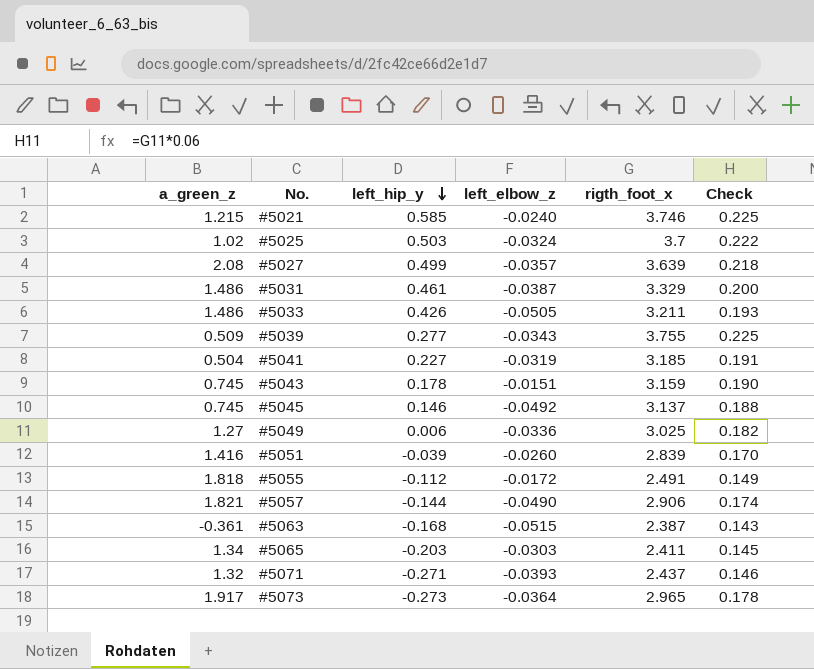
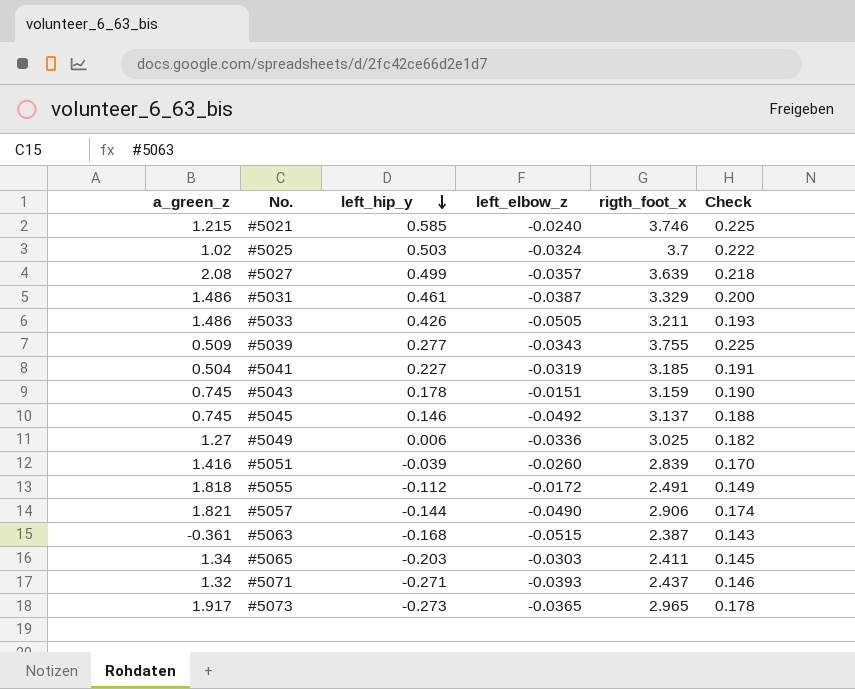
#5073 | left_elbow_z: -0.0364 -> -0.0365

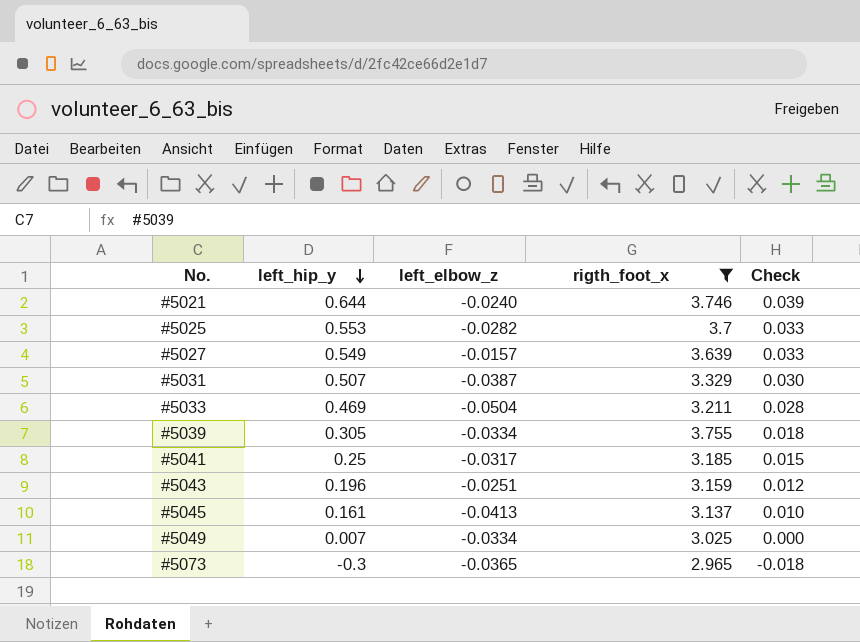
filter: none -> rigth_foot_x >= 2.965
column a_green_z | position: 1 -> none
column Check | formula: [rigth_foot_x] * 0.06 -> [left_hip_y] * 0.06
#5021 | left_hip_y: 0.585 -> 0.644
#5025 | left_hip_y: 0.503 -> 0.553
#5025 | left_elbow_z: -0.0324 -> -0.0282
#5027 | left_hip_y: 0.499 -> 0.549
#5027 | left_elbow_z: -0.0357 -> -0.0157
#5031 | left_hip_y: 0.461 -> 0.507
#5033 | left_hip_y: 0.426 -> 0.469
#5033 | left_elbow_z: -0.0505 -> -0.0504
#5039 | left_hip_y: 0.277 -> 0.305
#5039 | left_elbow_z: -0.0343 -> -0.0334
#5041 | left_hip_y: 0.227 -> 0.25
#5041 | left_elbow_z: -0.0319 -> -0.0317
#5043 | left_hip_y: 0.178 -> 0.196
#5043 | left_elbow_z: -0.0151 -> -0.0251
#5045 | left_hip_y: 0.146 -> 0.161
#5045 | left_elbow_z: -0.0492 -> -0.0413
#5049 | left_hip_y: 0.006 -> 0.007
#5049 | left_elbow_z: -0.0336 -> -0.0334
#5073 | left_hip_y: -0.273 -> -0.3

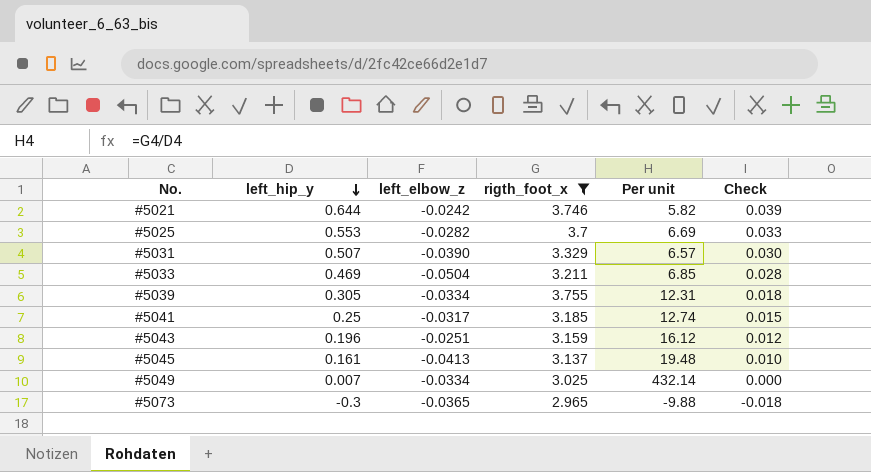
column Per unit | formula: none -> [rigth_foot_x] / [left_hip_y]
row #5027: 0.549 | -0.0157 | 3.639 | 0.033 -> none
#5021 | left_elbow_z: -0.0240 -> -0.0242
#5031 | left_elbow_z: -0.0387 -> -0.0390

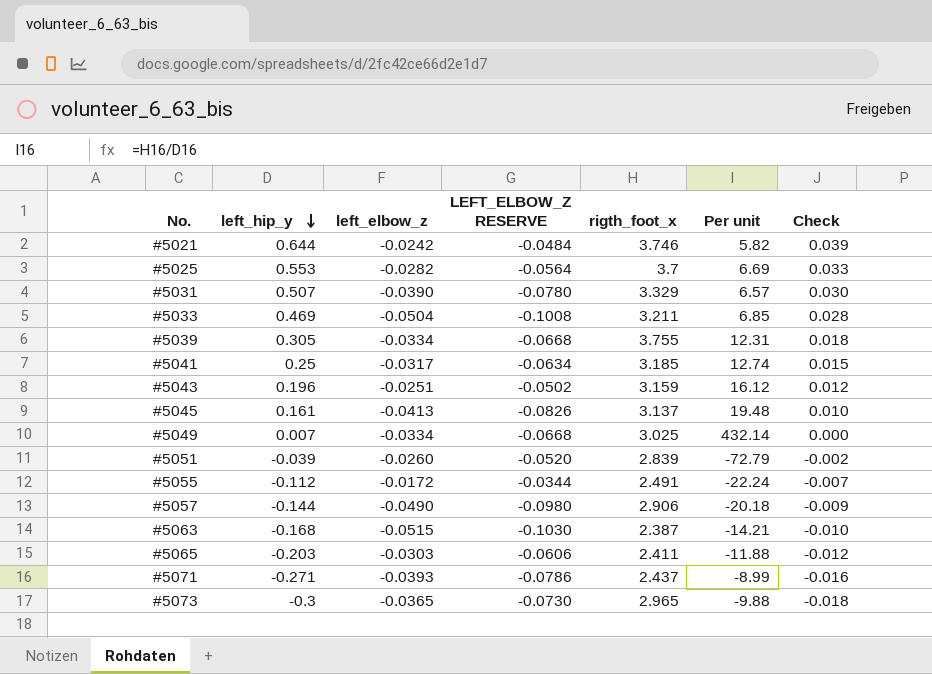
filter: rigth_foot_x >= 2.965 -> none
column LEFT_ELBOW_Z RESERVE | formula: none -> [left_elbow_z] * 2

